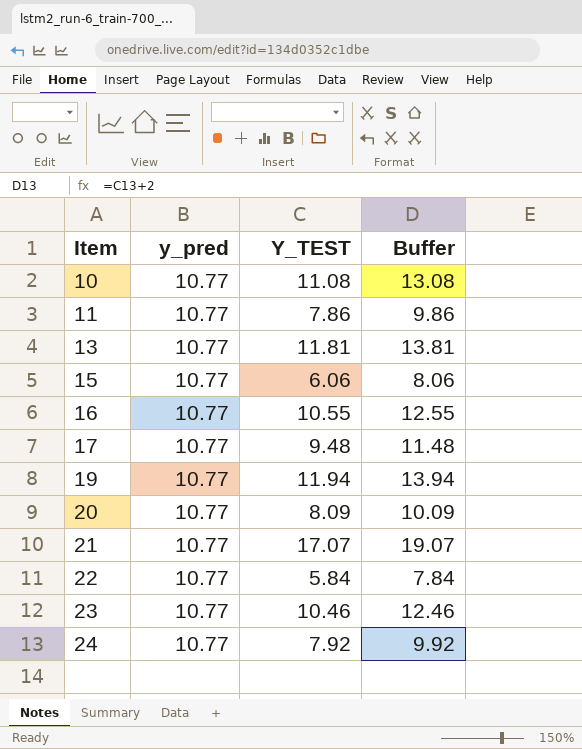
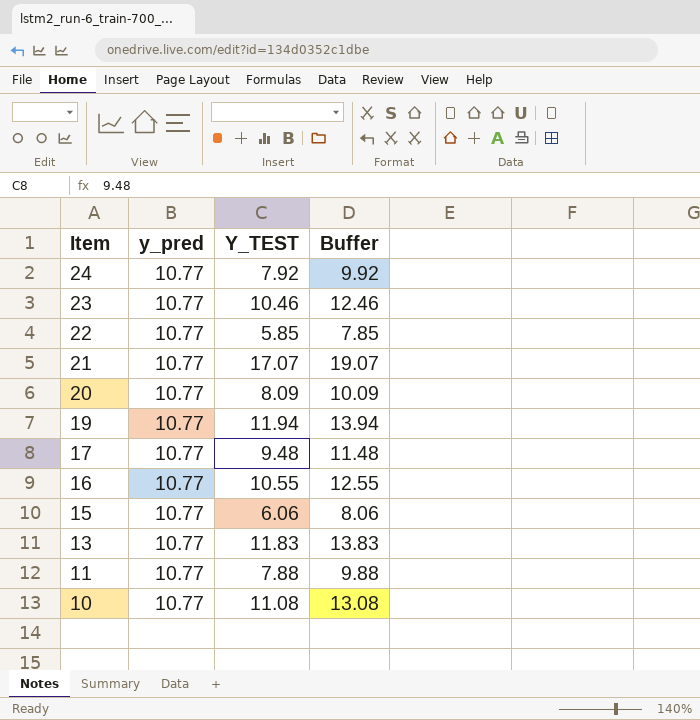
row order: Item ascending -> Item descending
22 | Y_TEST: 5.84 -> 5.85
22 | Buffer: 7.84 -> 7.85
13 | Y_TEST: 11.81 -> 11.83
13 | Buffer: 13.81 -> 13.83
11 | Y_TEST: 7.86 -> 7.88
11 | Buffer: 9.86 -> 9.88

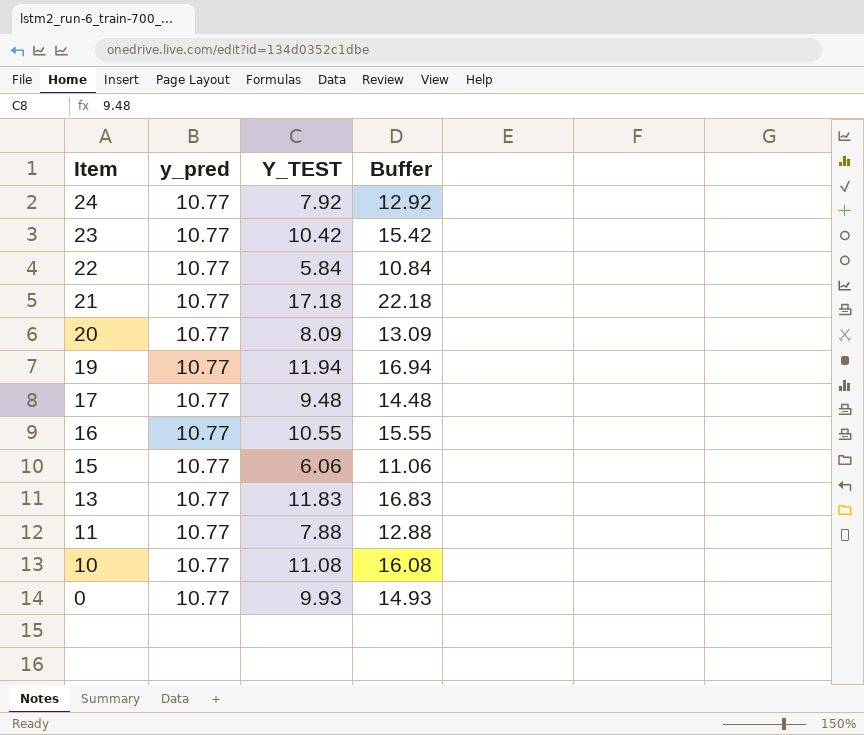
column Buffer | formula: [Y_TEST] + 2 -> [Y_TEST] + 5
23 | Y_TEST: 10.46 -> 10.42
22 | Y_TEST: 5.85 -> 5.84
21 | Y_TEST: 17.07 -> 17.18
row 0: none -> 10.77 | 9.93 | 14.93

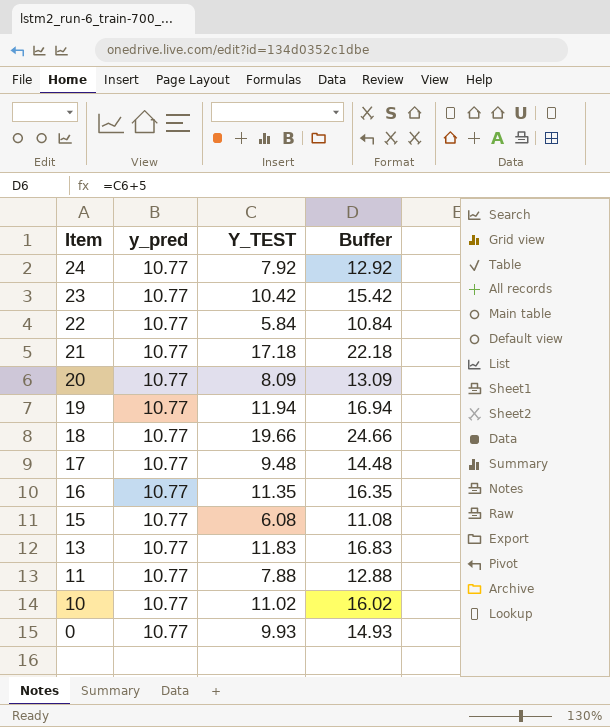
row 18: none -> 10.77 | 19.66 | 24.66
16 | Y_TEST: 10.55 -> 11.35
16 | Buffer: 15.55 -> 16.35
15 | Y_TEST: 6.06 -> 6.08
15 | Buffer: 11.06 -> 11.08
10 | Y_TEST: 11.08 -> 11.02
10 | Buffer: 16.08 -> 16.02

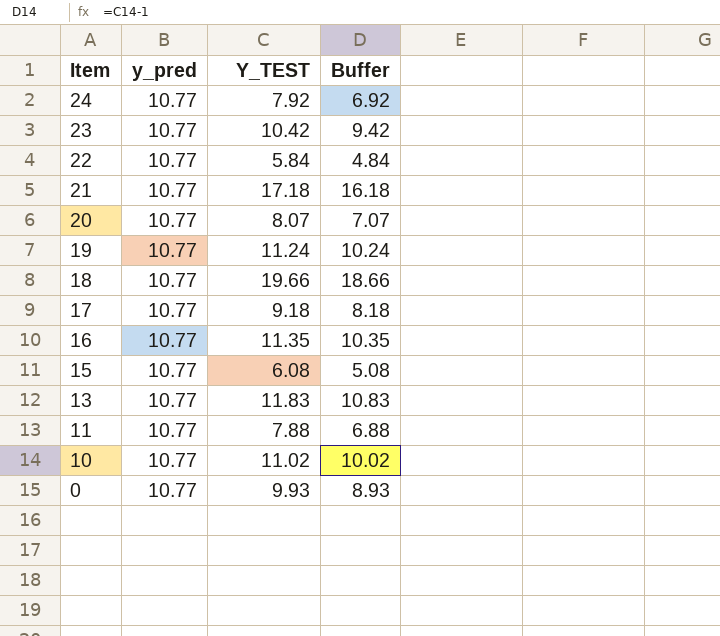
column Buffer | formula: [Y_TEST] + 5 -> [Y_TEST] - 1
20 | Y_TEST: 8.09 -> 8.07
19 | Y_TEST: 11.94 -> 11.24
17 | Y_TEST: 9.48 -> 9.18

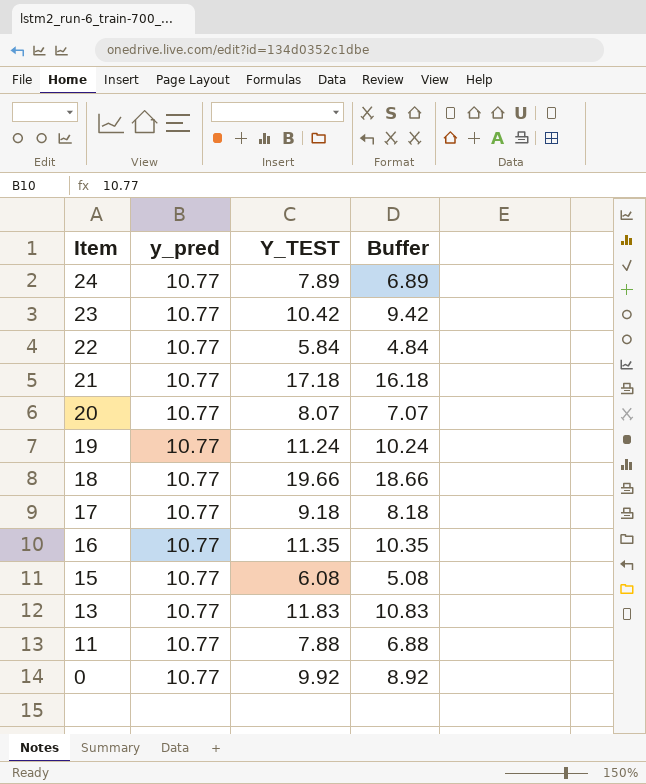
row 10: 10.77 | 11.02 | 10.02 -> none
24 | Y_TEST: 7.92 -> 7.89
24 | Buffer: 6.92 -> 6.89
0 | Y_TEST: 9.93 -> 9.92
0 | Buffer: 8.93 -> 8.92

